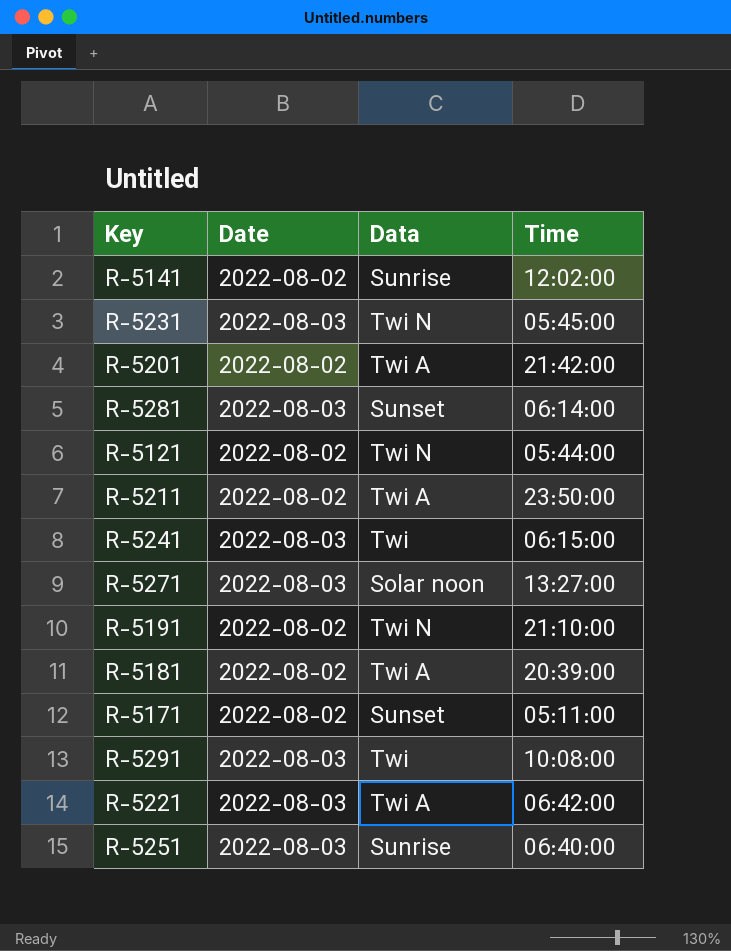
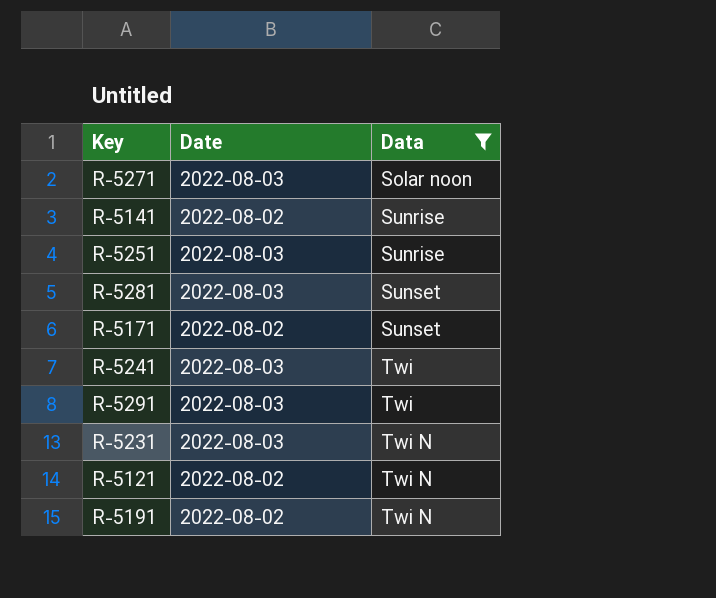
filter: none -> Data != Twi A
row order: none -> Data ascending
column Time | position: 4 -> none

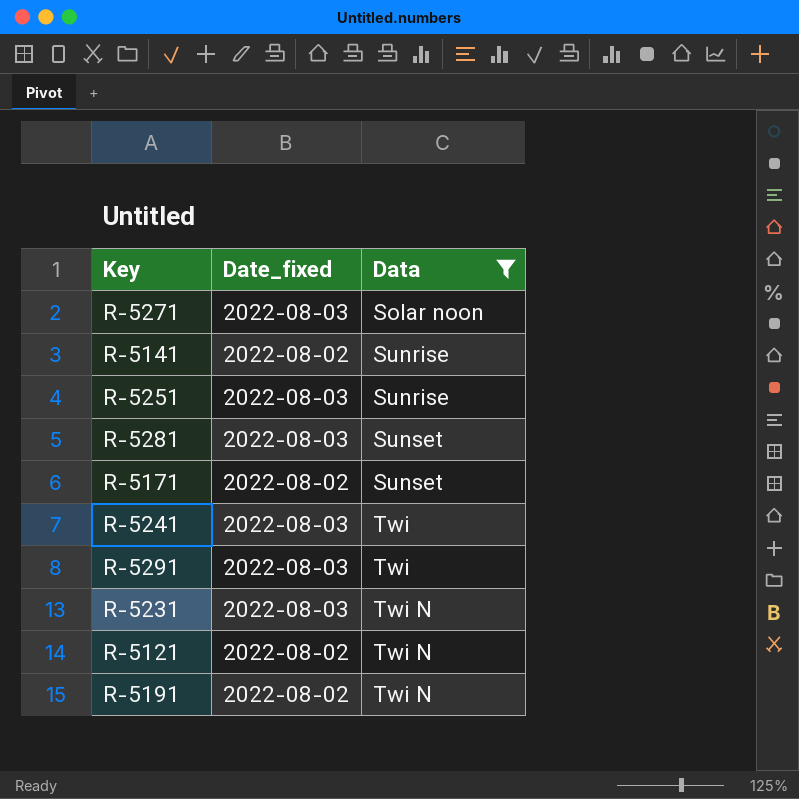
column name: Date -> Date_fixed

